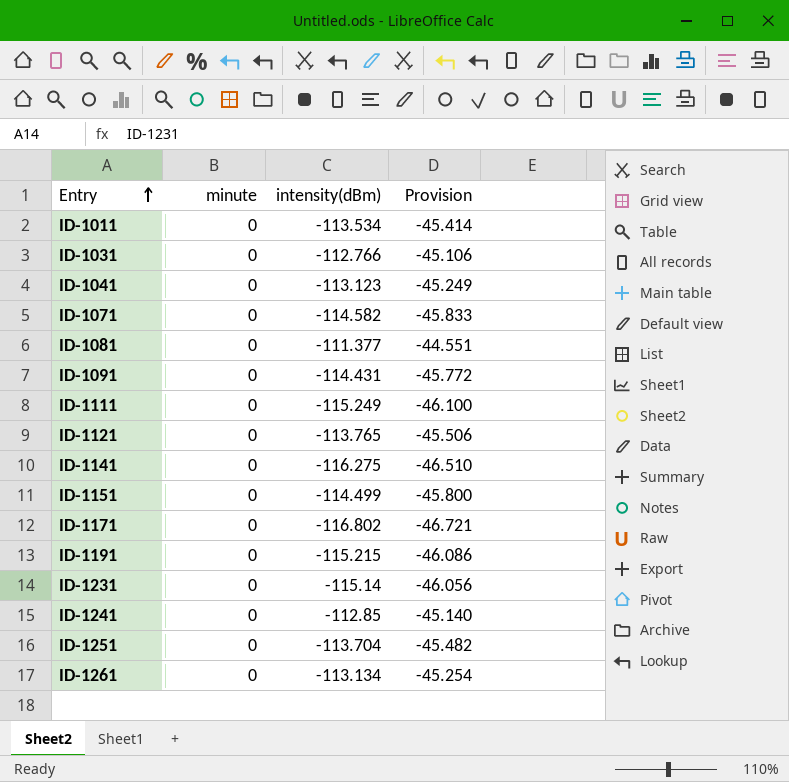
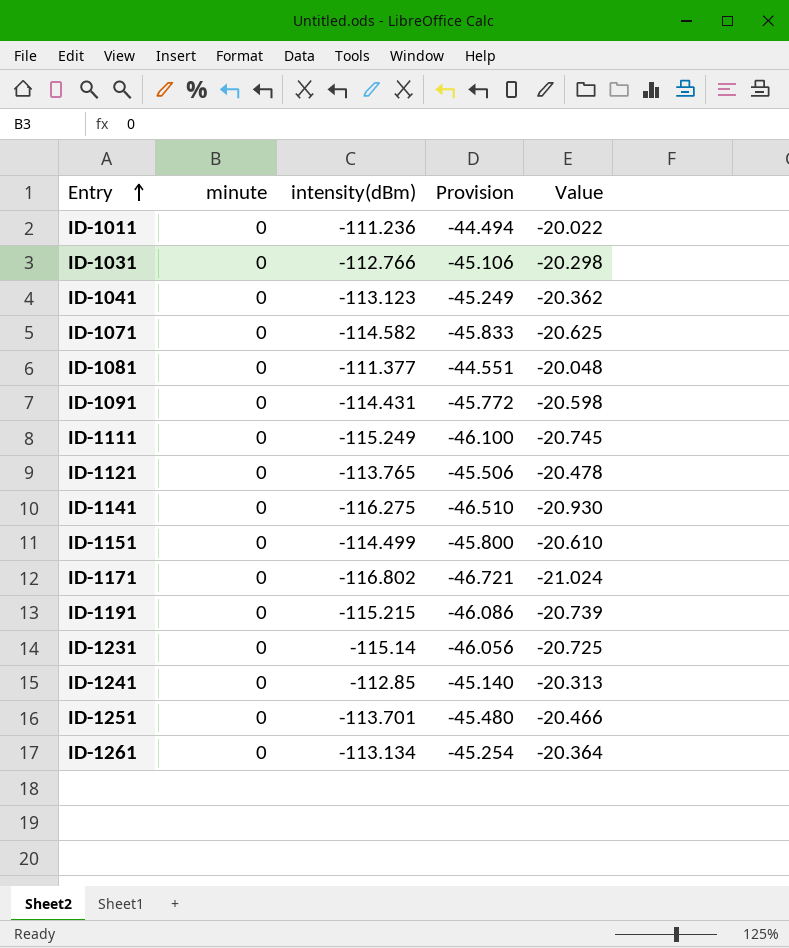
column Value | formula: none -> [intensity(dBm)] * 0.18
ID-1011 | intensity(dBm): -113.534 -> -111.236
ID-1011 | Provision: -45.414 -> -44.494
ID-1251 | intensity(dBm): -113.704 -> -113.701
ID-1251 | Provision: -45.482 -> -45.480

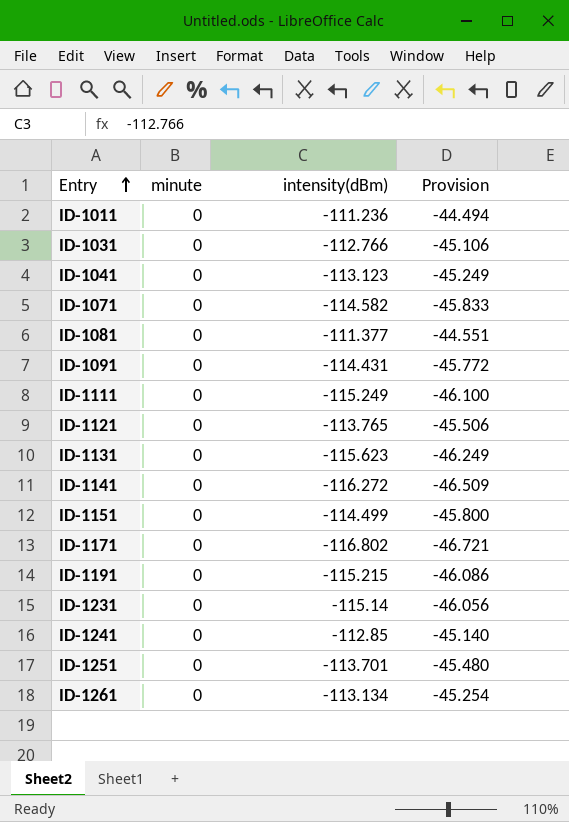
column Value | formula: [intensity(dBm)] * 0.18 -> none
row ID-1131: none -> 0 | -115.623 | -46.249
ID-1141 | intensity(dBm): -116.275 -> -116.272
ID-1141 | Provision: -46.510 -> -46.509

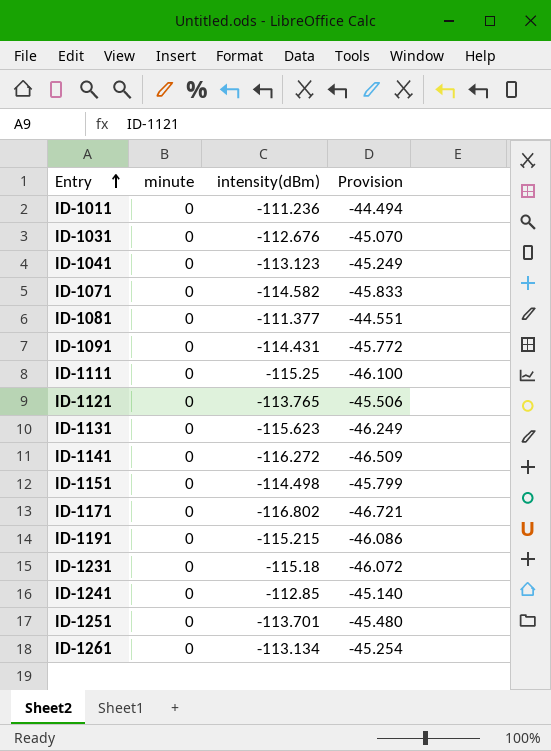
ID-1031 | intensity(dBm): -112.766 -> -112.676
ID-1031 | Provision: -45.106 -> -45.070
ID-1111 | intensity(dBm): -115.249 -> -115.25
ID-1151 | intensity(dBm): -114.499 -> -114.498
ID-1151 | Provision: -45.800 -> -45.799
ID-1231 | intensity(dBm): -115.14 -> -115.18
ID-1231 | Provision: -46.056 -> -46.072

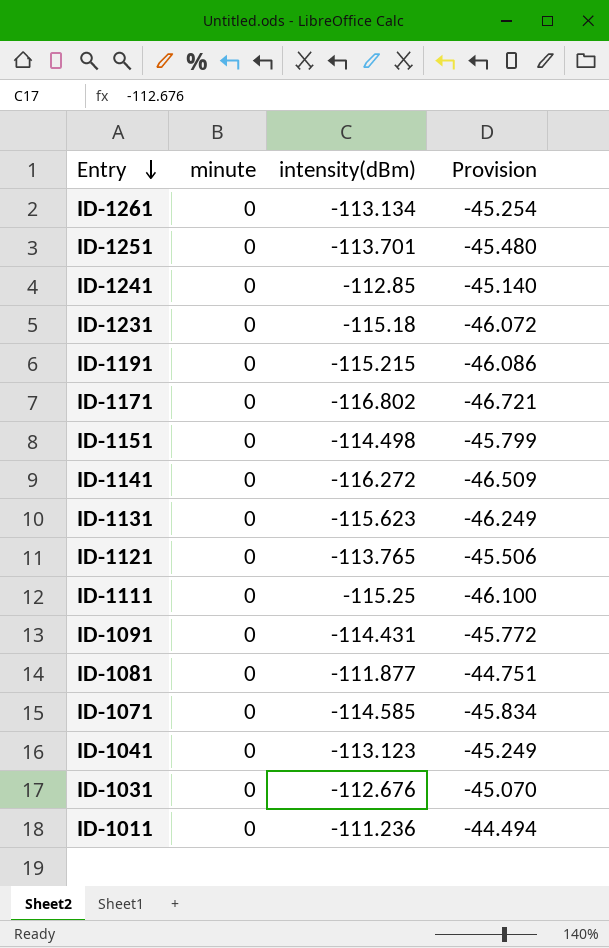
row order: Entry ascending -> Entry descending
ID-1081 | intensity(dBm): -111.377 -> -111.877
ID-1081 | Provision: -44.551 -> -44.751
ID-1071 | intensity(dBm): -114.582 -> -114.585
ID-1071 | Provision: -45.833 -> -45.834

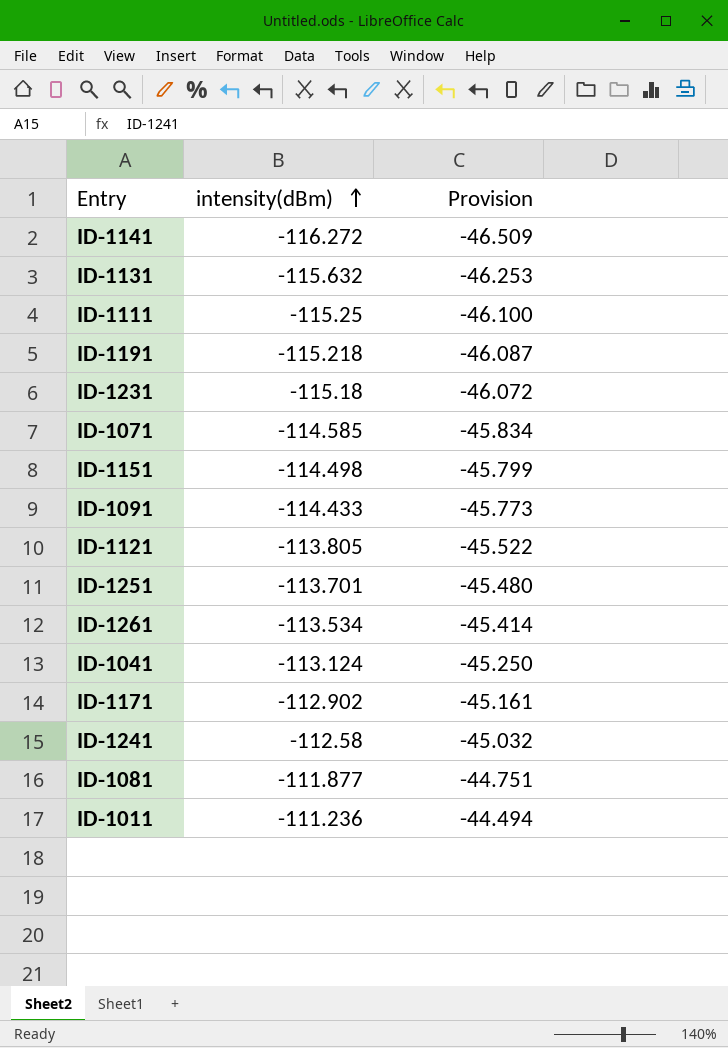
row order: Entry descending -> intensity(dBm) ascending
column minute | position: 2 -> none
row ID-1031: 0 | -112.676 | -45.070 -> none
ID-1131 | intensity(dBm): -115.623 -> -115.632
ID-1131 | Provision: -46.249 -> -46.253
ID-1191 | intensity(dBm): -115.215 -> -115.218
ID-1191 | Provision: -46.086 -> -46.087
ID-1091 | intensity(dBm): -114.431 -> -114.433
ID-1091 | Provision: -45.772 -> -45.773
ID-1121 | intensity(dBm): -113.765 -> -113.805
ID-1121 | Provision: -45.506 -> -45.522
ID-1261 | intensity(dBm): -113.134 -> -113.534
ID-1261 | Provision: -45.254 -> -45.414
ID-1041 | intensity(dBm): -113.123 -> -113.124
ID-1041 | Provision: -45.249 -> -45.250
ID-1171 | intensity(dBm): -116.802 -> -112.902
ID-1171 | Provision: -46.721 -> -45.161
ID-1241 | intensity(dBm): -112.85 -> -112.58
ID-1241 | Provision: -45.140 -> -45.032

